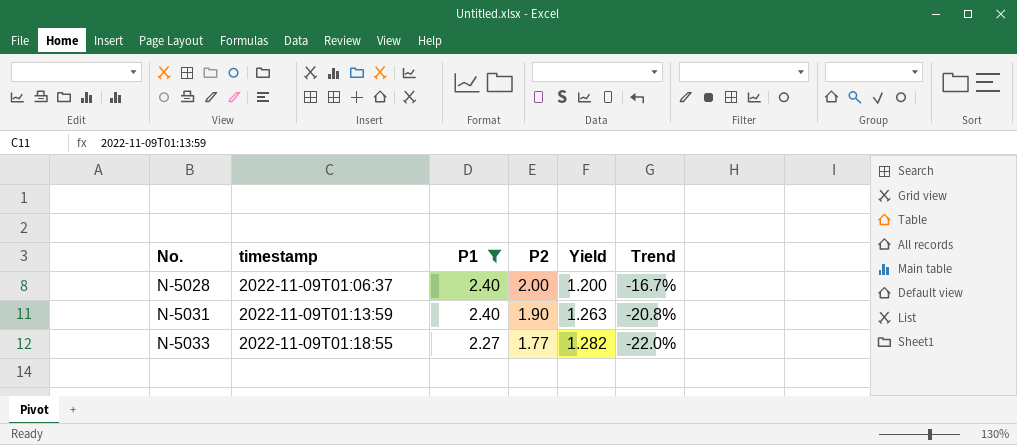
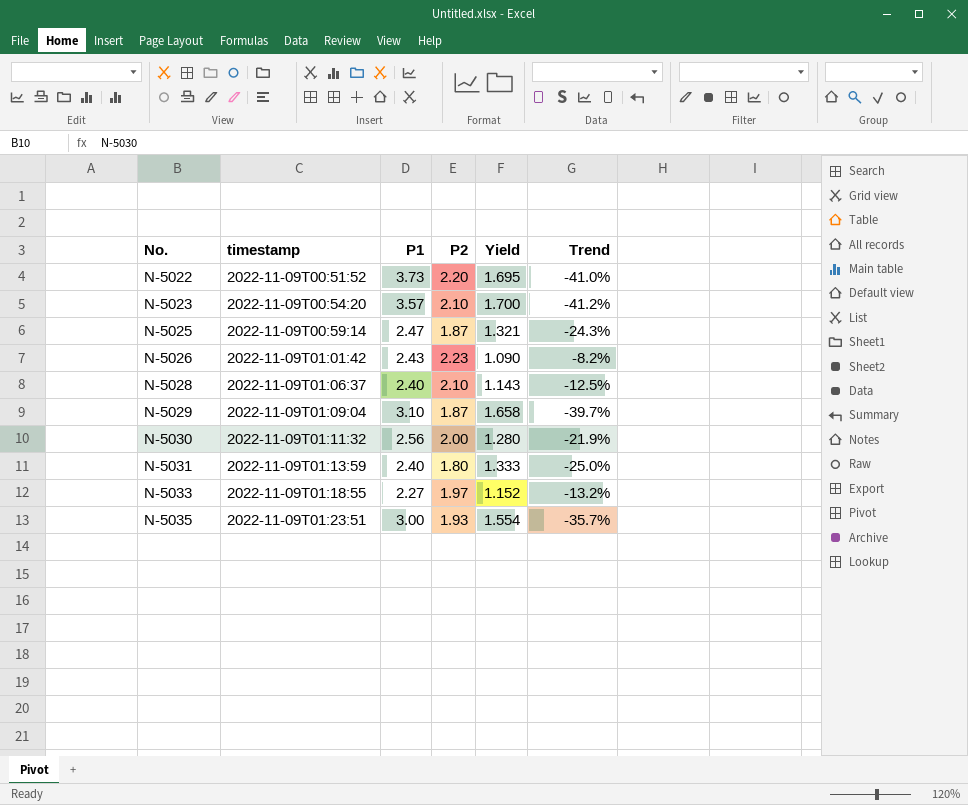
filter: P1 <= 2.40 -> none
N-5028 | P2: 2.00 -> 2.10
N-5028 | Yield: 1.200 -> 1.143
N-5028 | Trend: -16.7% -> -12.5%
N-5031 | P2: 1.90 -> 1.80
N-5031 | Yield: 1.263 -> 1.333
N-5031 | Trend: -20.8% -> -25.0%
N-5033 | P2: 1.77 -> 1.97
N-5033 | Yield: 1.282 -> 1.152
N-5033 | Trend: -22.0% -> -13.2%

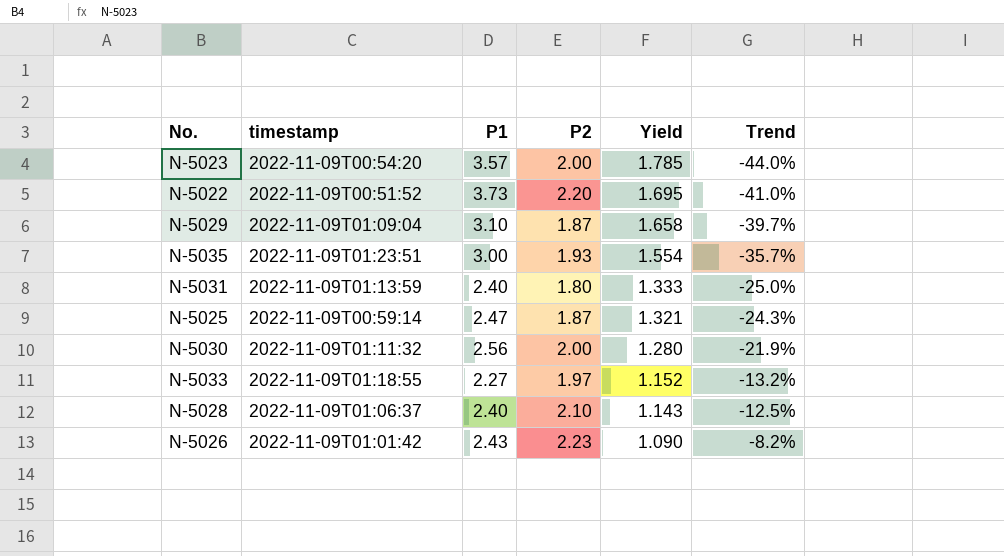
row order: No. ascending -> Yield descending
N-5023 | P2: 2.10 -> 2.00
N-5023 | Yield: 1.700 -> 1.785
N-5023 | Trend: -41.2% -> -44.0%

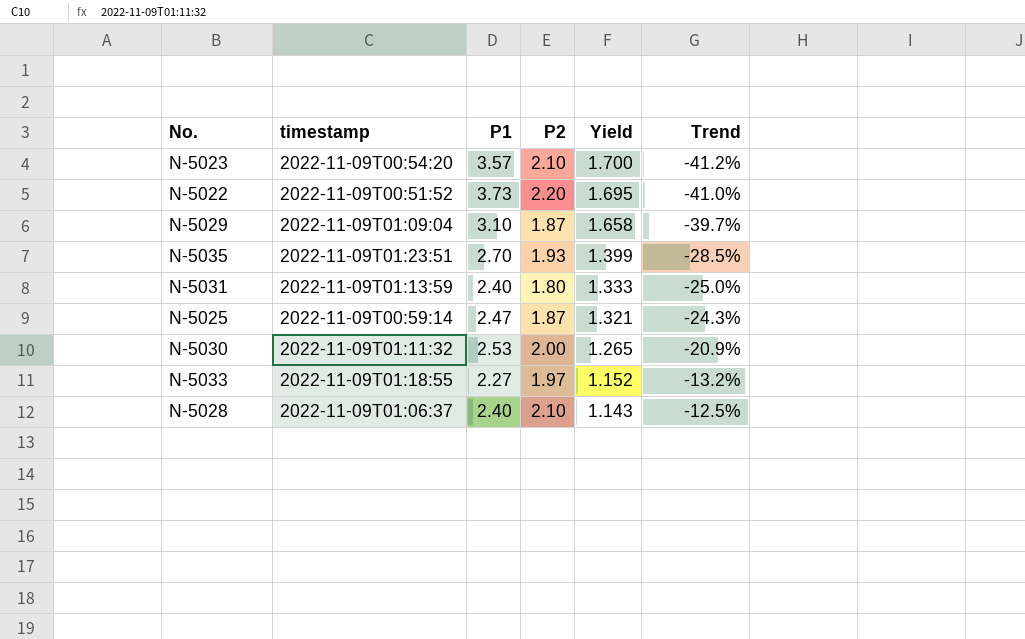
row N-5026: 2022-11-09T01:01:42 | 2.43 | 2.23 | 1.090 | -8.2% -> none
N-5023 | P2: 2.00 -> 2.10
N-5023 | Yield: 1.785 -> 1.700
N-5023 | Trend: -44.0% -> -41.2%
N-5035 | P1: 3.00 -> 2.70
N-5035 | Yield: 1.554 -> 1.399
N-5035 | Trend: -35.7% -> -28.5%
N-5030 | P1: 2.56 -> 2.53
N-5030 | Yield: 1.280 -> 1.265
N-5030 | Trend: -21.9% -> -20.9%

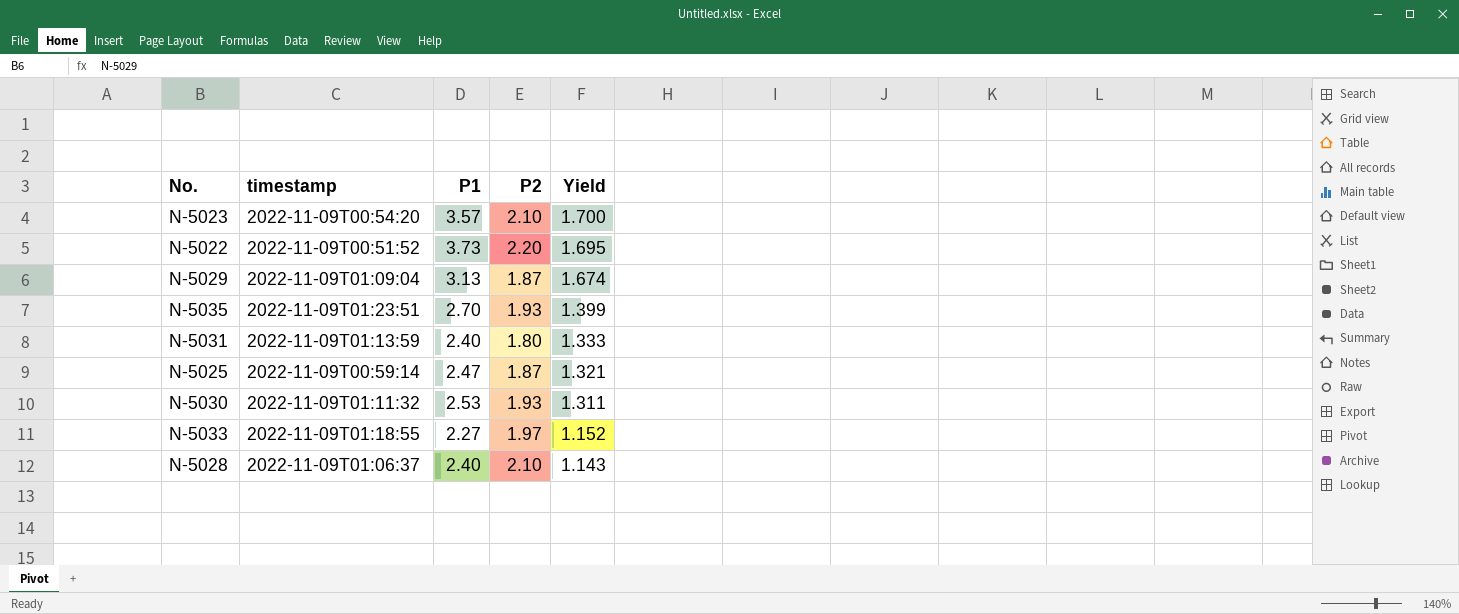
column Trend | formula: ([P2] - [P1]) / [P1] -> none
N-5029 | P1: 3.10 -> 3.13
N-5029 | Yield: 1.658 -> 1.674
N-5030 | P2: 2.00 -> 1.93
N-5030 | Yield: 1.265 -> 1.311

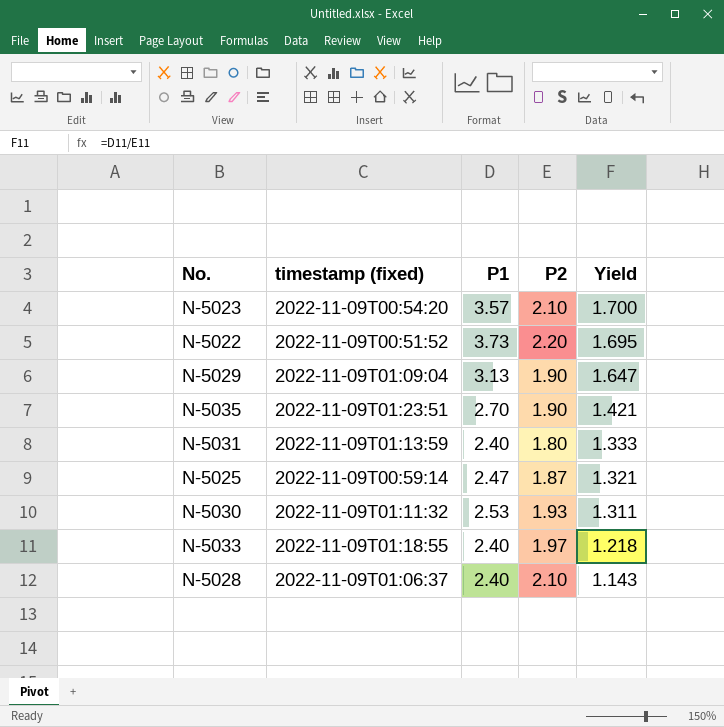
column name: timestamp -> timestamp (fixed)
N-5029 | P2: 1.87 -> 1.90
N-5029 | Yield: 1.674 -> 1.647
N-5035 | P2: 1.93 -> 1.90
N-5035 | Yield: 1.399 -> 1.421
N-5033 | P1: 2.27 -> 2.40
N-5033 | Yield: 1.152 -> 1.218

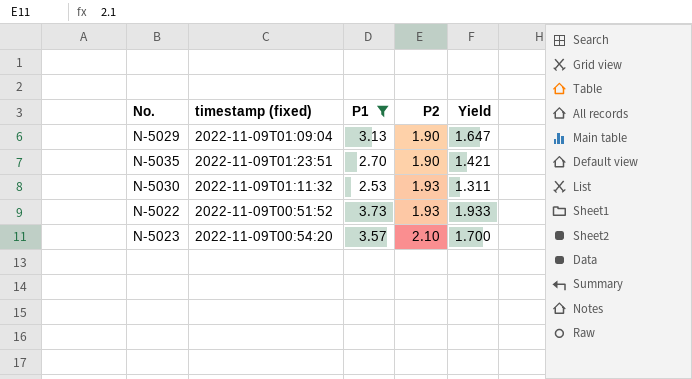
filter: none -> P1 >= 2.53
row order: Yield descending -> P2 ascending
N-5022 | P2: 2.20 -> 1.93
N-5022 | Yield: 1.695 -> 1.933

